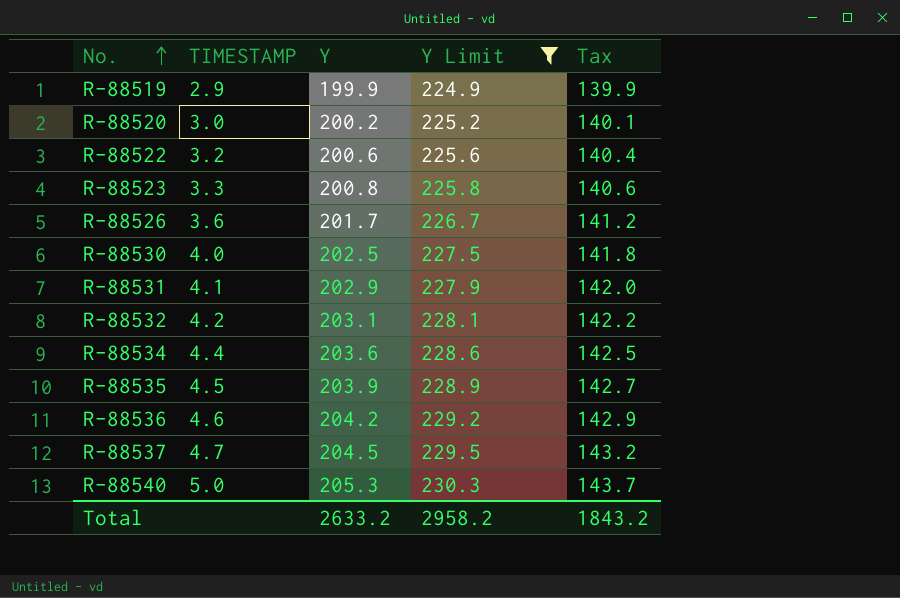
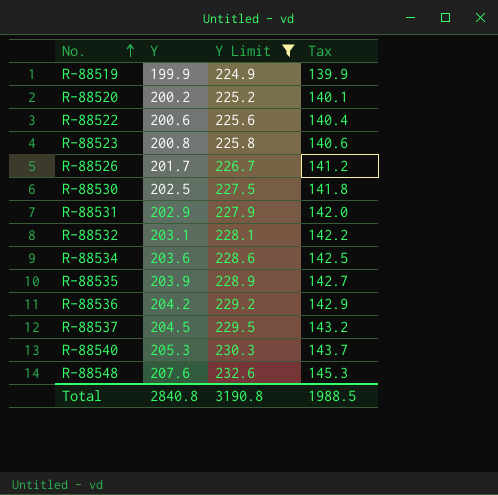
column TIMESTAMP | position: 2 -> none
row R-88548: none -> 207.6 | 232.6 | 145.3
Total | Y: 2633.2 -> 2840.8
Total | Y Limit: 2958.2 -> 3190.8
Total | Tax: 1843.2 -> 1988.5

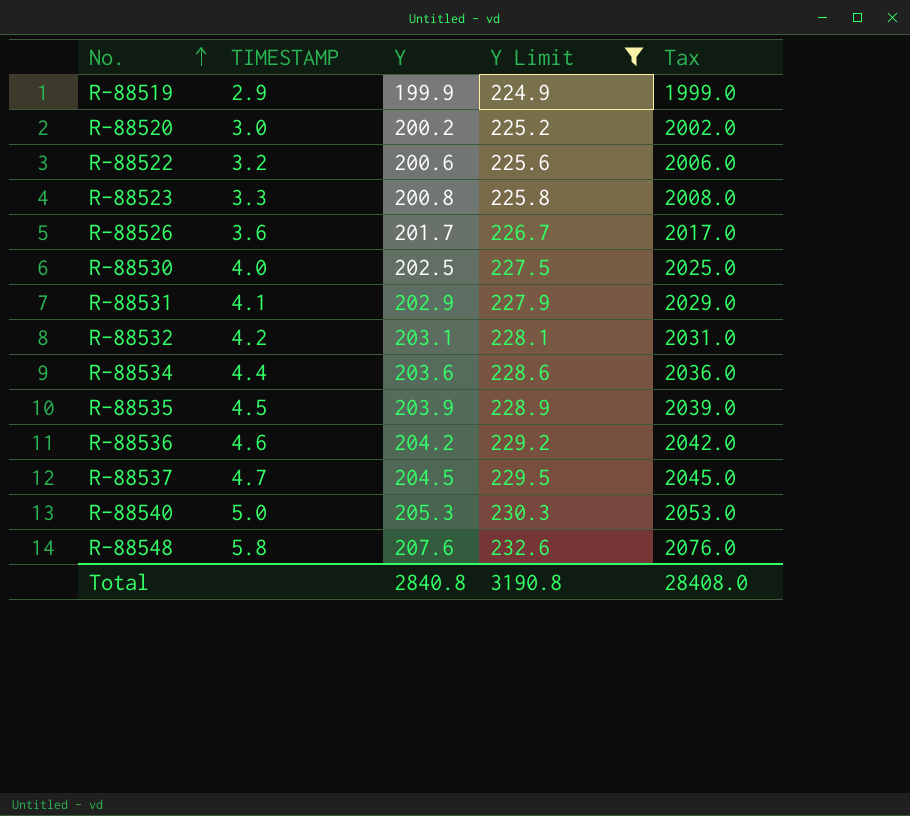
column TIMESTAMP | position: none -> 2
column Tax | formula: [Y] * 0.7 -> [Y] * 10
Total | Tax: 1988.5 -> 28408.0

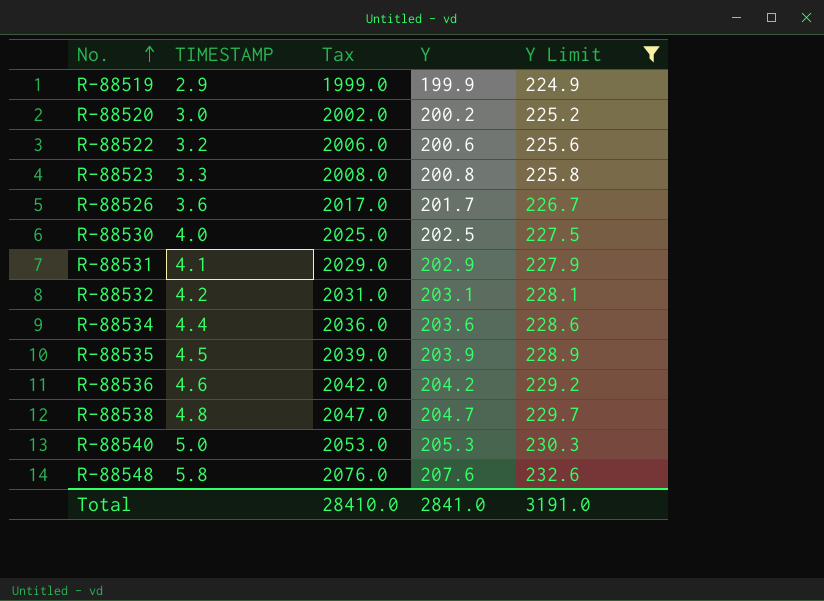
column Tax | position: 5 -> 3
row R-88537: 4.7 | 204.5 | 229.5 | 2045.0 -> none
row R-88538: none -> 4.8 | 2047.0 | 204.7 | 229.7
Total | Tax: 28408.0 -> 28410.0
Total | Y: 2840.8 -> 2841.0
Total | Y Limit: 3190.8 -> 3191.0

